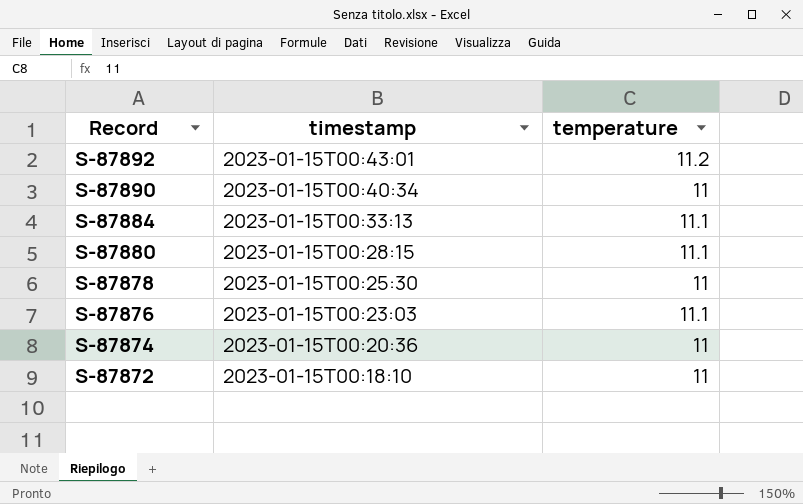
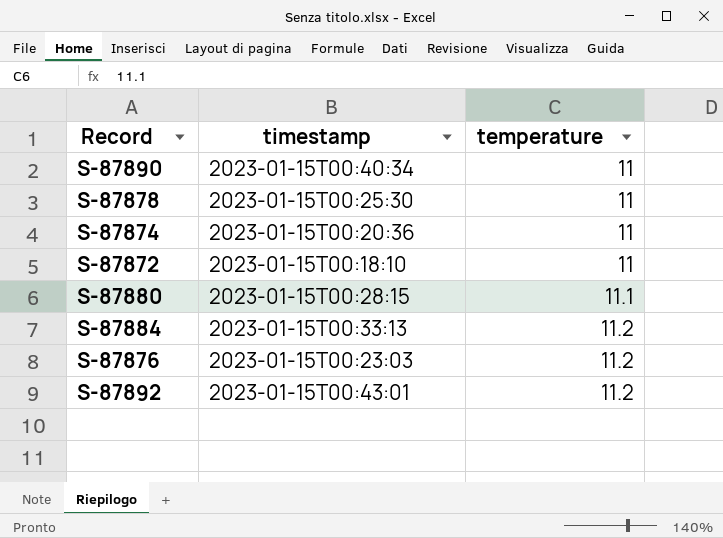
row order: Record descending -> temperature ascending
S-87884 | temperature: 11.1 -> 11.2
S-87876 | temperature: 11.1 -> 11.2

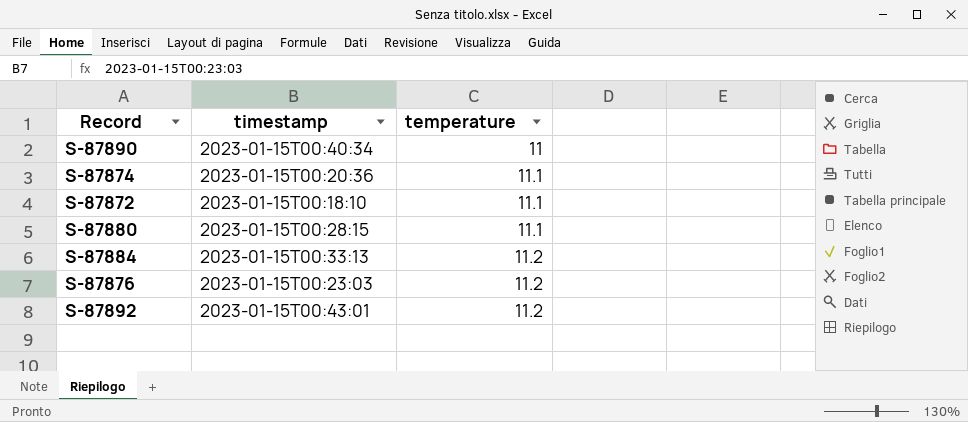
row S-87878: 2023-01-15T00:25:30 | 11 -> none
S-87874 | temperature: 11 -> 11.1
S-87872 | temperature: 11 -> 11.1

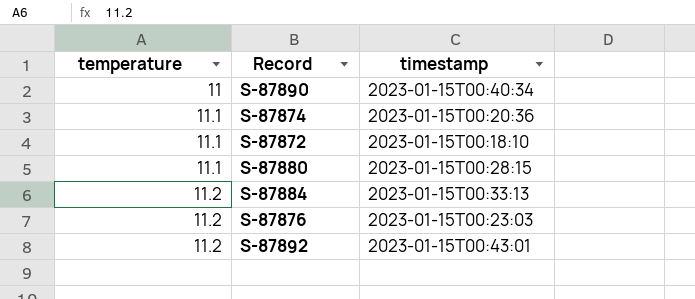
column temperature | position: 3 -> 1

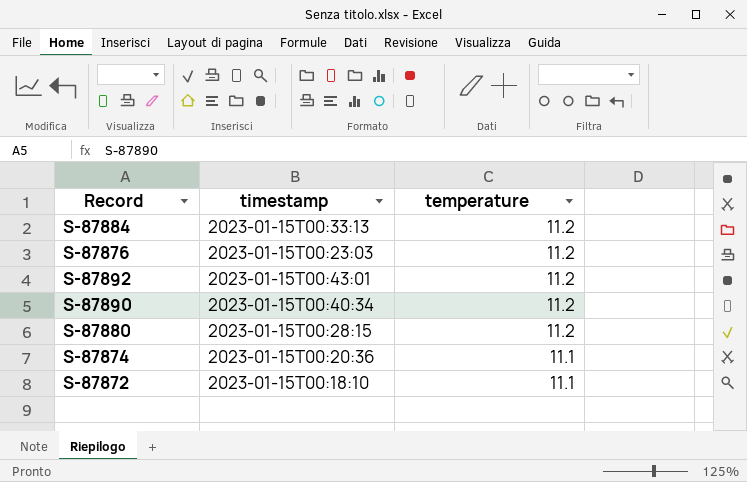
row order: temperature ascending -> temperature descending
column temperature | position: 1 -> 3
S-87890 | temperature: 11 -> 11.2
S-87880 | temperature: 11.1 -> 11.2

